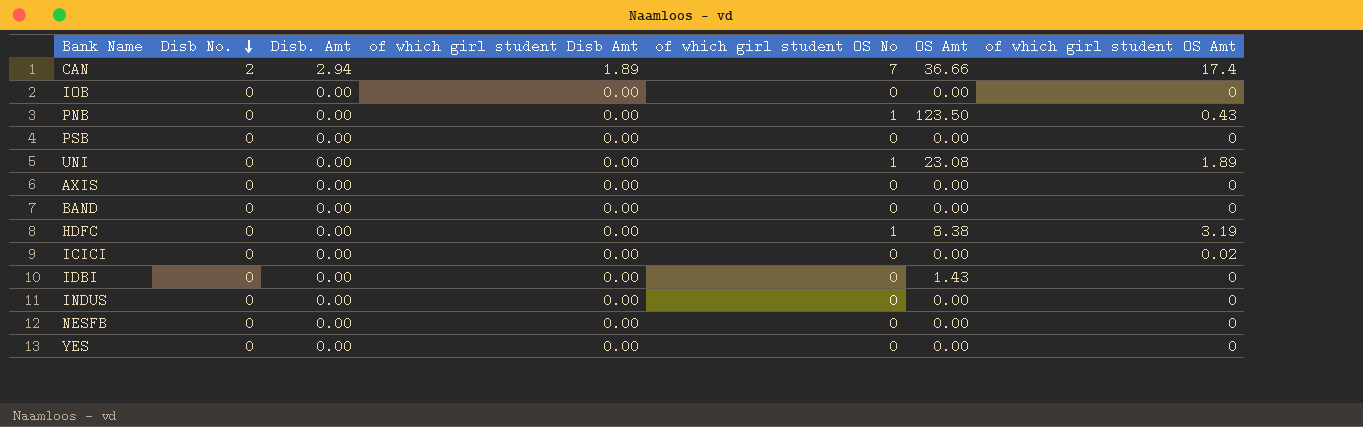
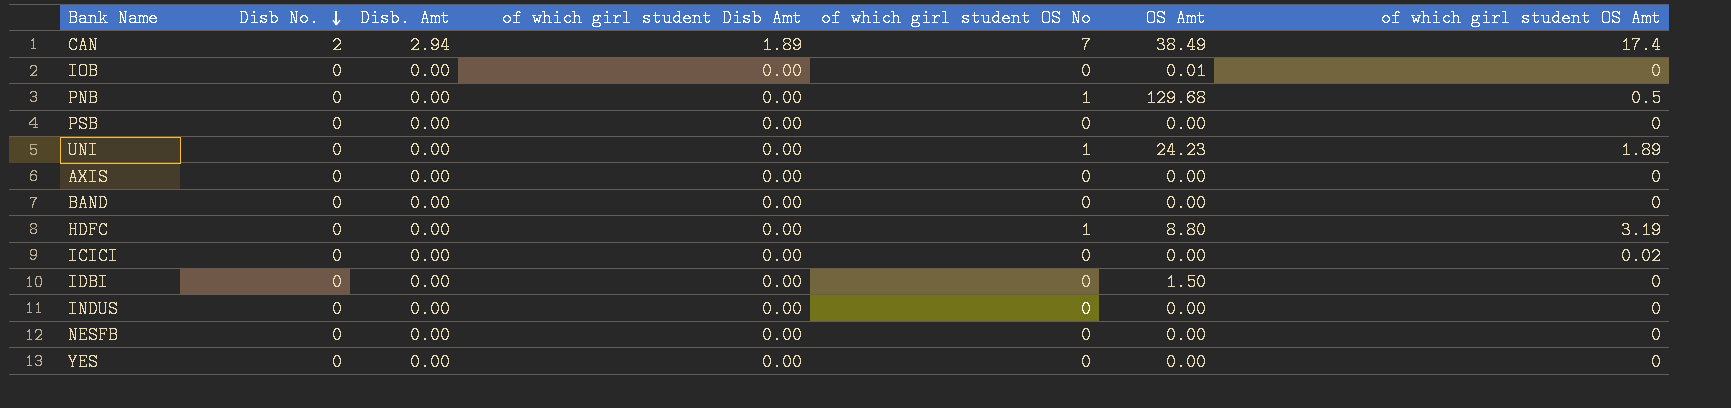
CAN | OS Amt: 36.66 -> 38.49
IOB | OS Amt: 0.00 -> 0.01
PNB | OS Amt: 123.50 -> 129.68
PNB | of which girl student OS Amt: 0.43 -> 0.5
UNI | OS Amt: 23.08 -> 24.23
HDFC | OS Amt: 8.38 -> 8.80
IDBI | OS Amt: 1.43 -> 1.50

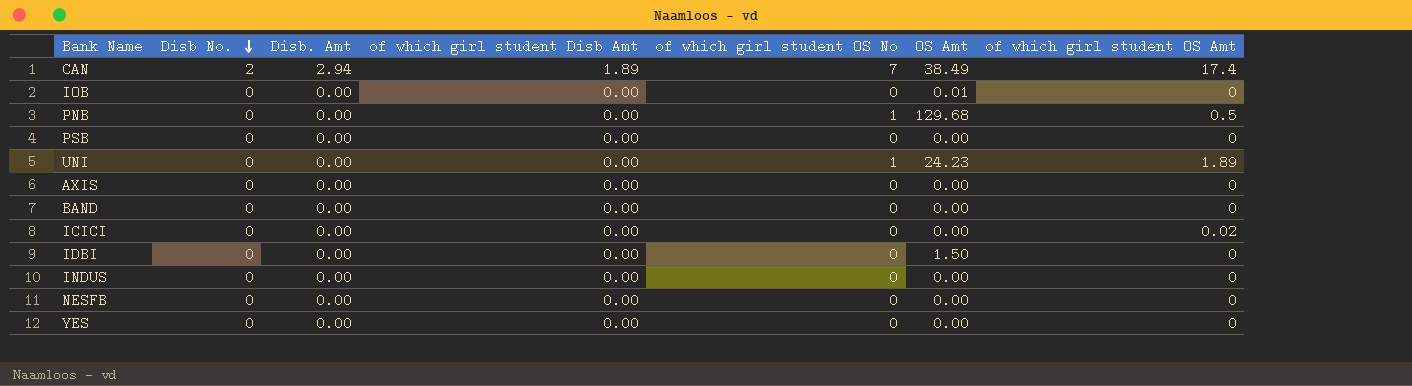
row HDFC: 0 | 0.00 | 0.00 | 1 | 8.80 | 3.19 -> none

